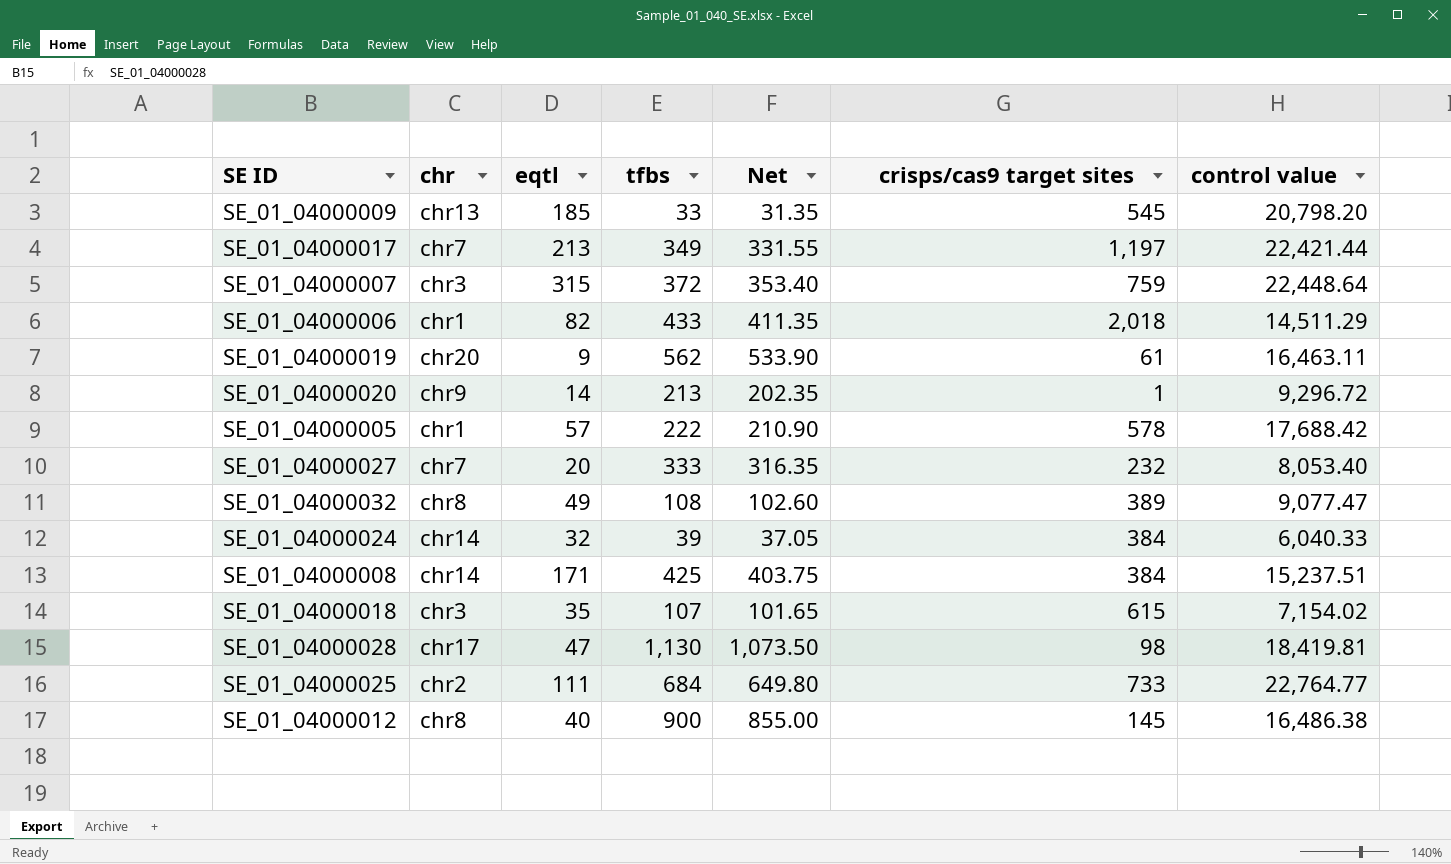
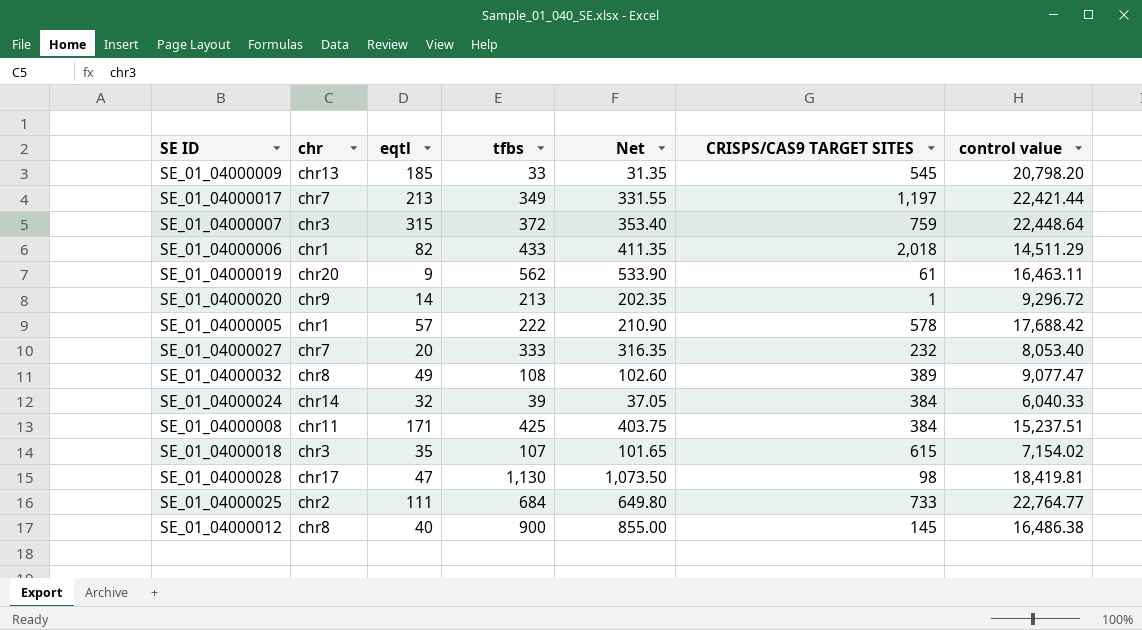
column name: crisps/cas9 target sites -> CRISPS/CAS9 TARGET SITES
SE_01_04000008 | chr: chr14 -> chr11

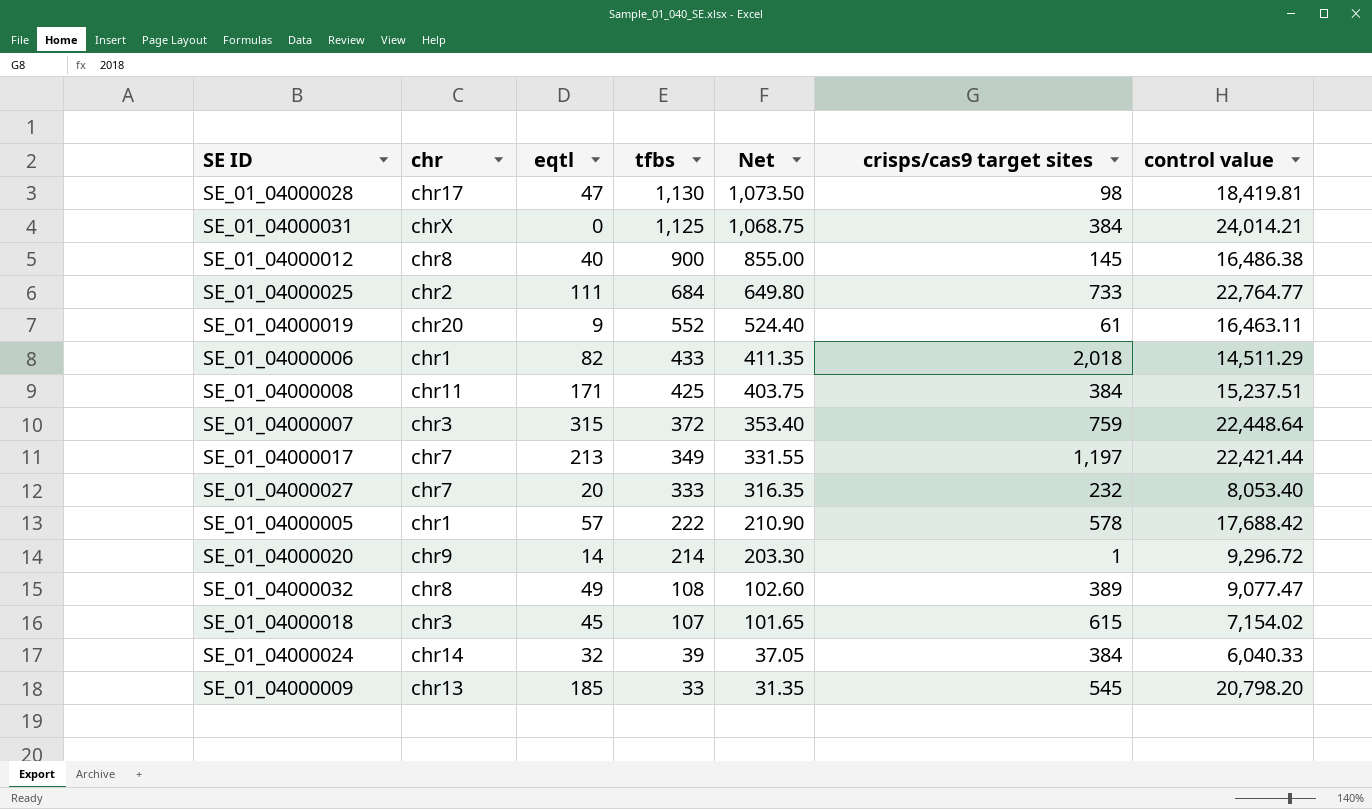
row order: none -> tfbs descending
column name: CRISPS/CAS9 TARGET SITES -> crisps/cas9 target sites
row SE_01_04000031: none -> chrX | 0 | 1,125 | 1,068.75 | 384 | 24,014.21
SE_01_04000019 | tfbs: 562 -> 552
SE_01_04000019 | Net: 533.90 -> 524.40
SE_01_04000020 | tfbs: 213 -> 214
SE_01_04000020 | Net: 202.35 -> 203.30
SE_01_04000018 | eqtl: 35 -> 45

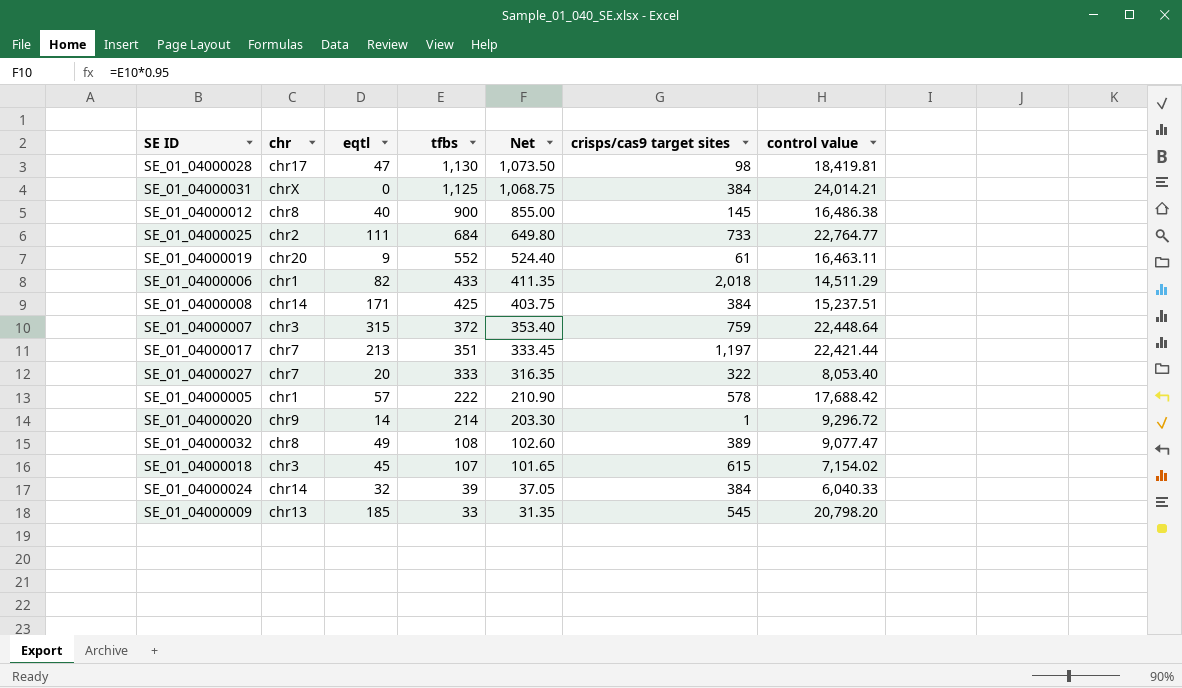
SE_01_04000008 | chr: chr11 -> chr14
SE_01_04000017 | tfbs: 349 -> 351
SE_01_04000017 | Net: 331.55 -> 333.45
SE_01_04000027 | crisps/cas9 target sites: 232 -> 322

